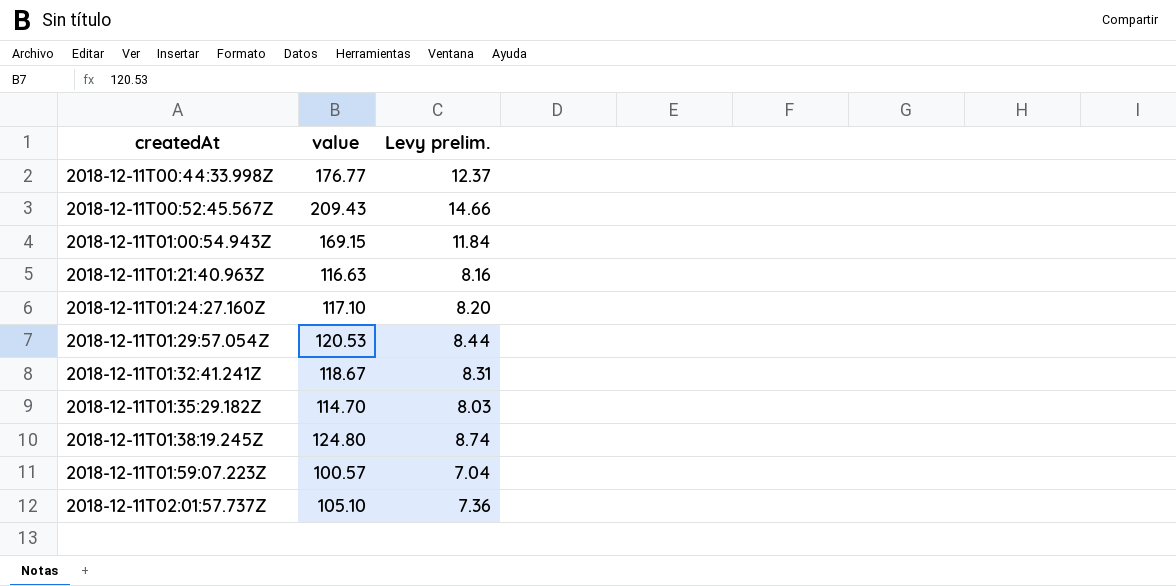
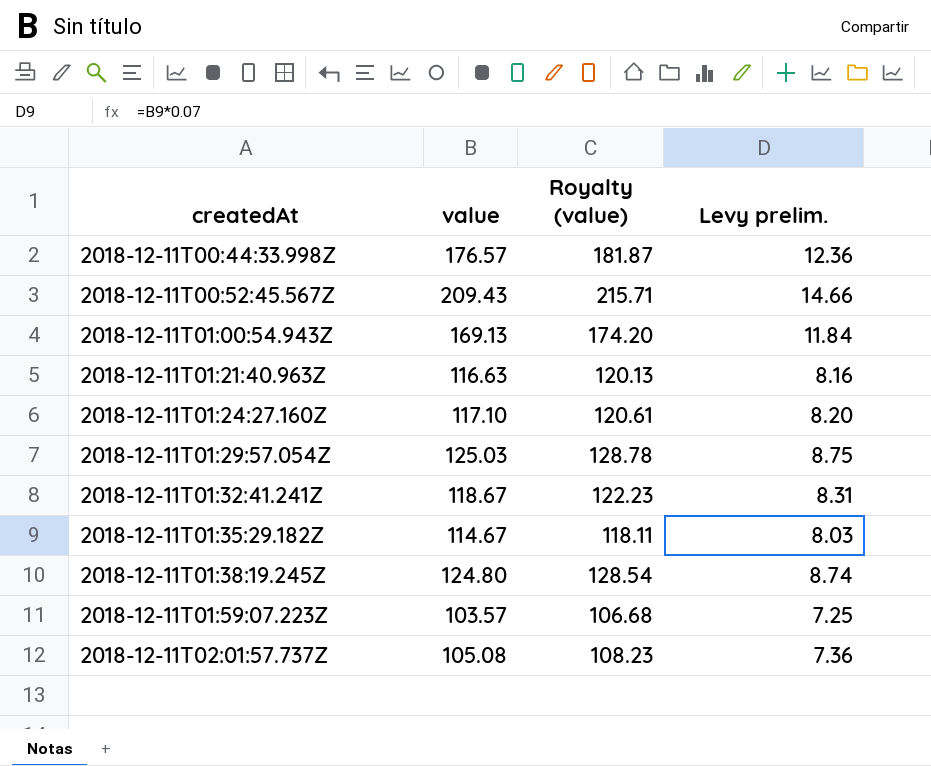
column Royalty (value) | formula: none -> [value] * 1.03
2018-12-11T00:44:33.998Z | value: 176.77 -> 176.57
2018-12-11T00:44:33.998Z | Levy prelim.: 12.37 -> 12.36
2018-12-11T01:00:54.943Z | value: 169.15 -> 169.13
2018-12-11T01:29:57.054Z | value: 120.53 -> 125.03
2018-12-11T01:29:57.054Z | Levy prelim.: 8.44 -> 8.75
2018-12-11T01:35:29.182Z | value: 114.70 -> 114.67
2018-12-11T01:59:07.223Z | value: 100.57 -> 103.57
2018-12-11T01:59:07.223Z | Levy prelim.: 7.04 -> 7.25
2018-12-11T02:01:57.737Z | value: 105.10 -> 105.08

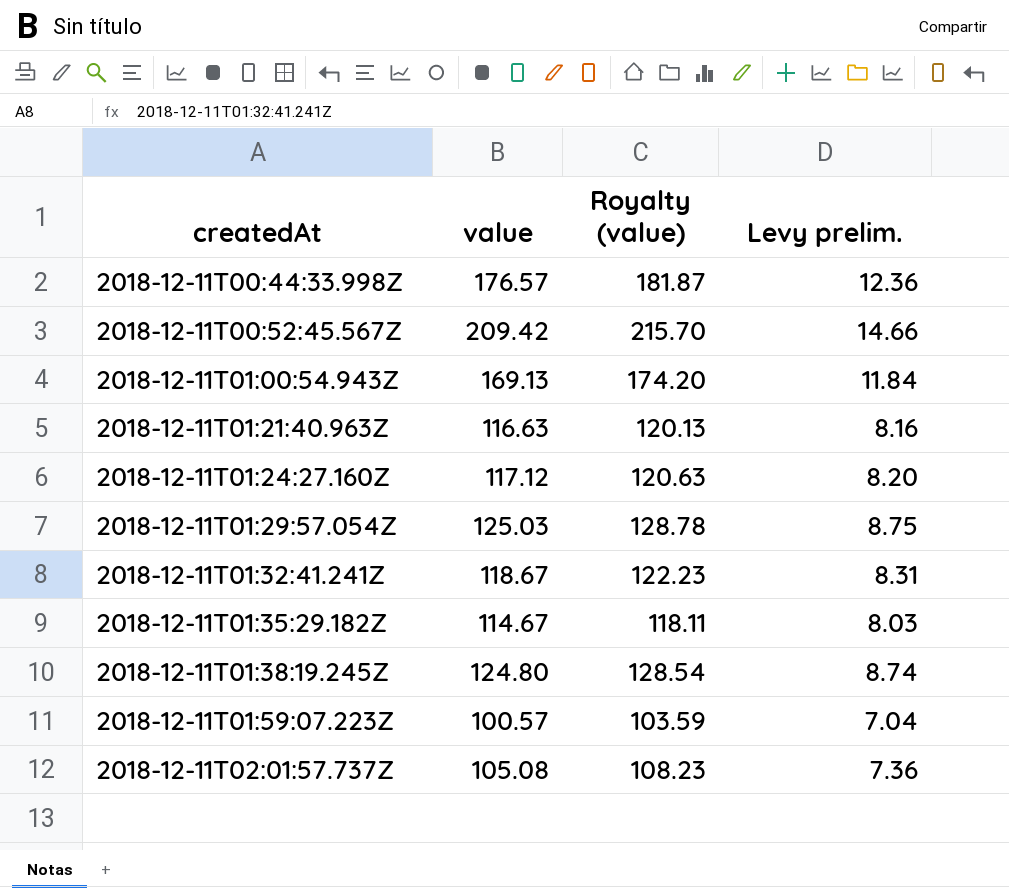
2018-12-11T00:52:45.567Z | value: 209.43 -> 209.42
2018-12-11T00:52:45.567Z | Royalty (value): 215.71 -> 215.70
2018-12-11T01:24:27.160Z | value: 117.10 -> 117.12
2018-12-11T01:24:27.160Z | Royalty (value): 120.61 -> 120.63
2018-12-11T01:59:07.223Z | value: 103.57 -> 100.57
2018-12-11T01:59:07.223Z | Royalty (value): 106.68 -> 103.59
2018-12-11T01:59:07.223Z | Levy prelim.: 7.25 -> 7.04

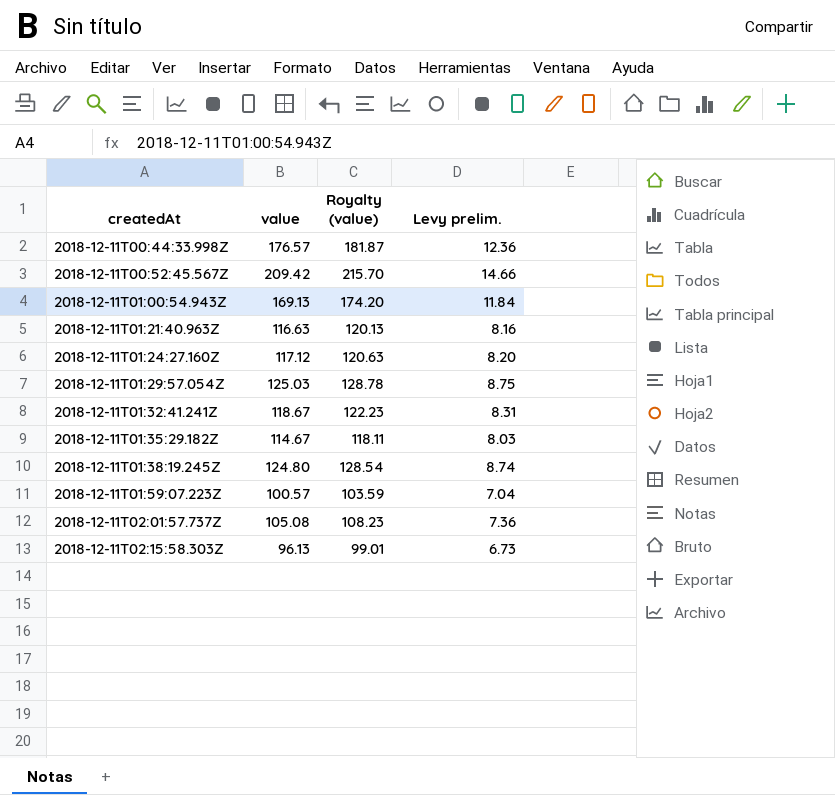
row 2018-12-11T02:15:58.303Z: none -> 96.13 | 99.01 | 6.73

